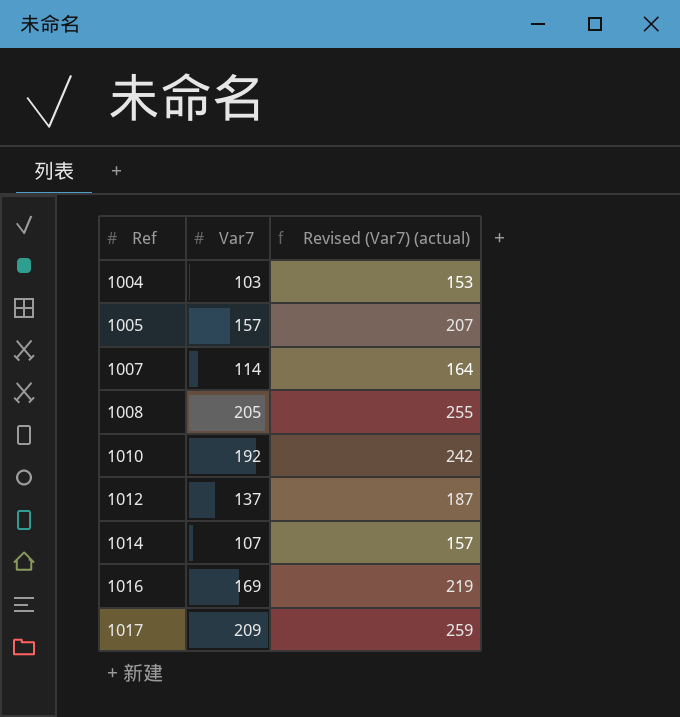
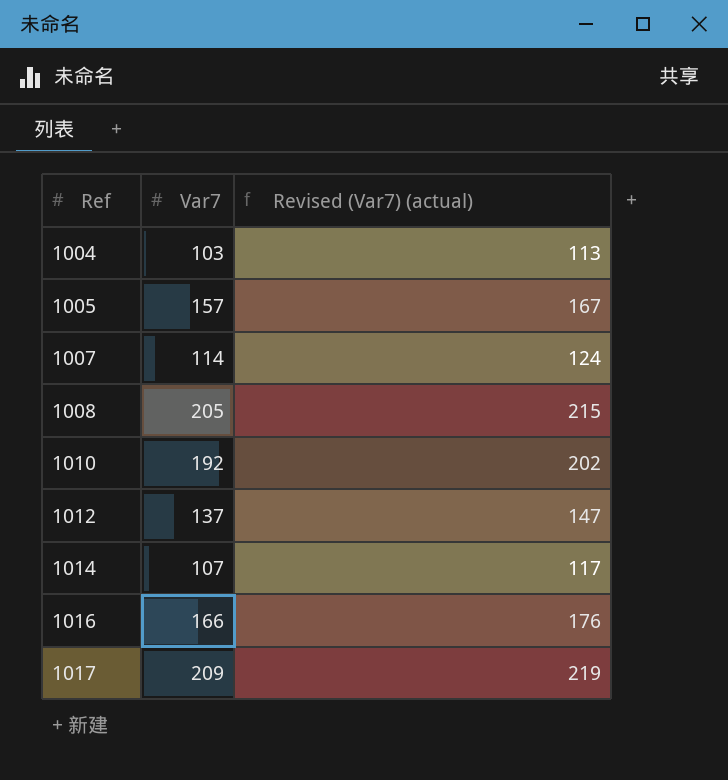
column Revised (Var7) (actual) | formula: [Var7] + 50 -> [Var7] + 10
1016 | Var7: 169 -> 166

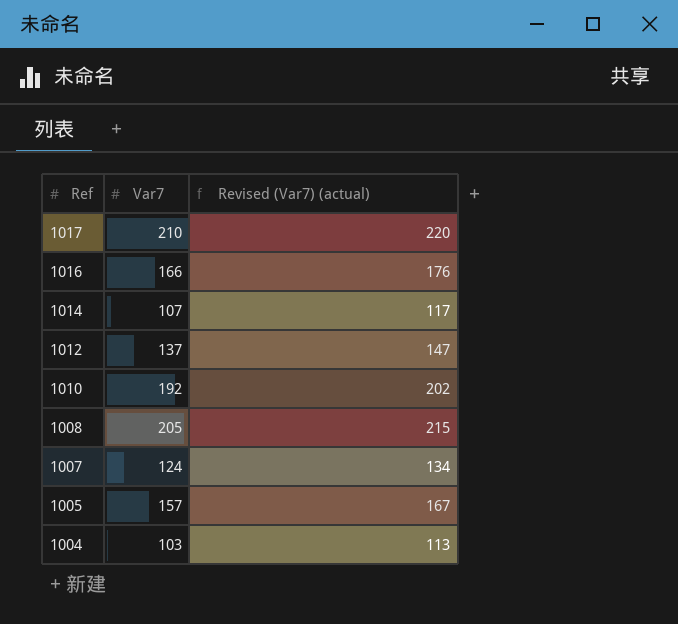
row order: Ref ascending -> Ref descending
1017 | Var7: 209 -> 210
1017 | Revised (Var7) (actual): 219 -> 220
1007 | Var7: 114 -> 124
1007 | Revised (Var7) (actual): 124 -> 134

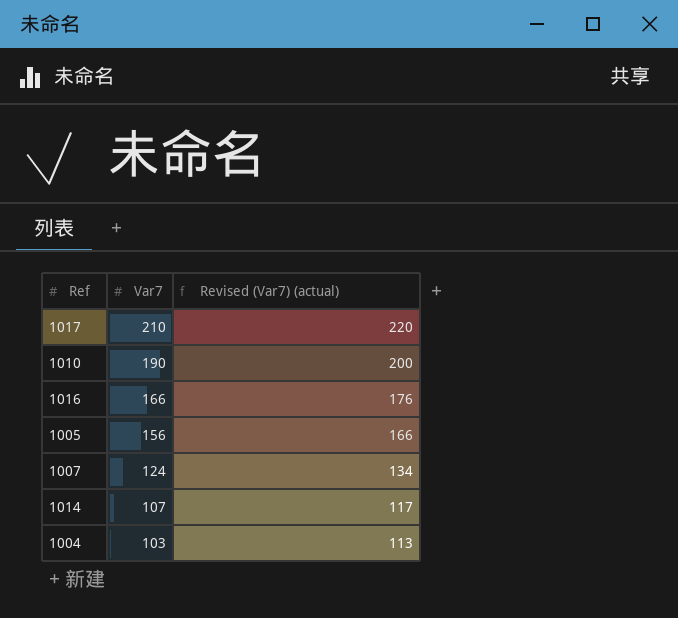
row order: Ref descending -> Var7 descending
row 1012: 137 | 147 -> none
row 1008: 205 | 215 -> none
1010 | Var7: 192 -> 190
1010 | Revised (Var7) (actual): 202 -> 200
1005 | Var7: 157 -> 156
1005 | Revised (Var7) (actual): 167 -> 166

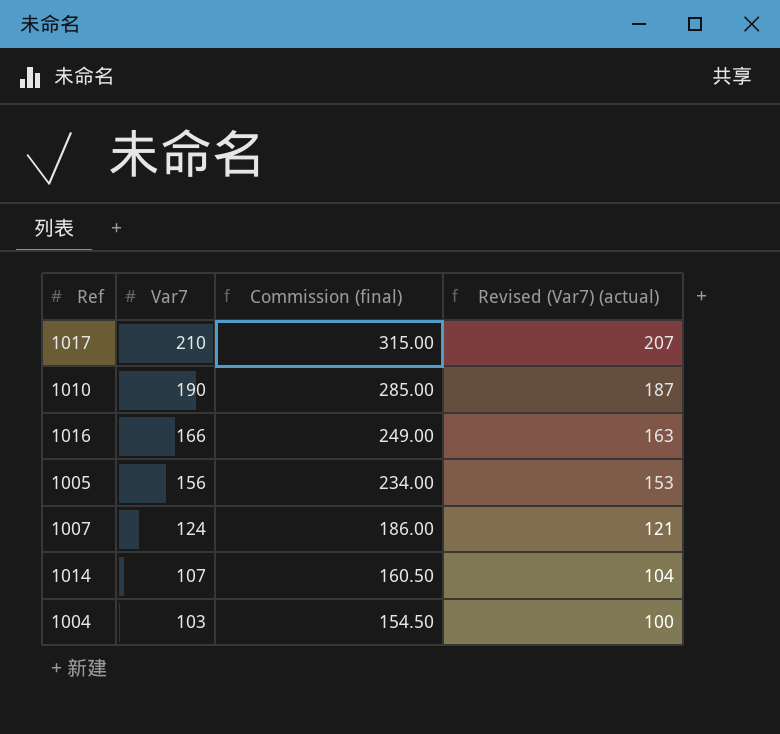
column Commission (final) | formula: none -> [Var7] * 1.5
column Revised (Var7) (actual) | formula: [Var7] + 10 -> [Var7] - 3

